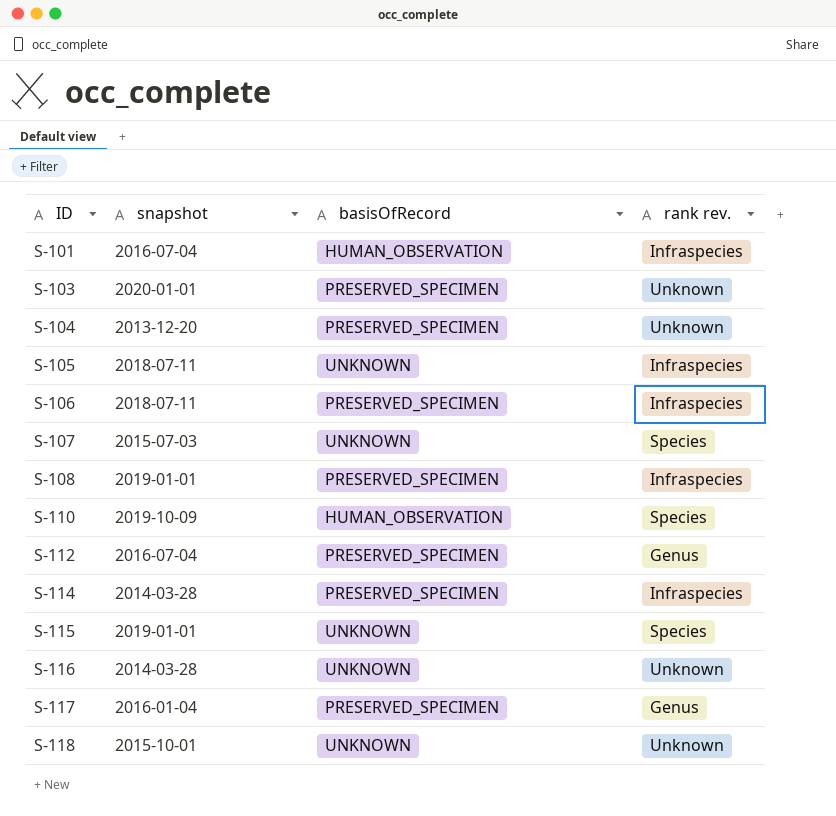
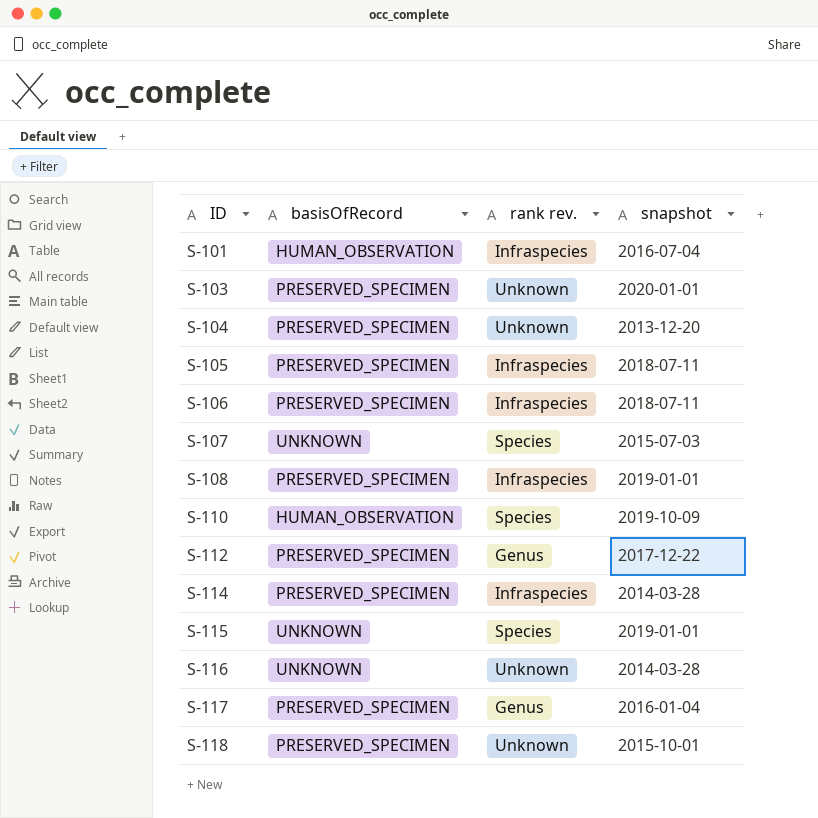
column snapshot | position: 2 -> 4
S-105 | basisOfRecord: UNKNOWN -> PRESERVED_SPECIMEN
S-112 | snapshot: 2016-07-04 -> 2017-12-22
S-118 | basisOfRecord: UNKNOWN -> PRESERVED_SPECIMEN

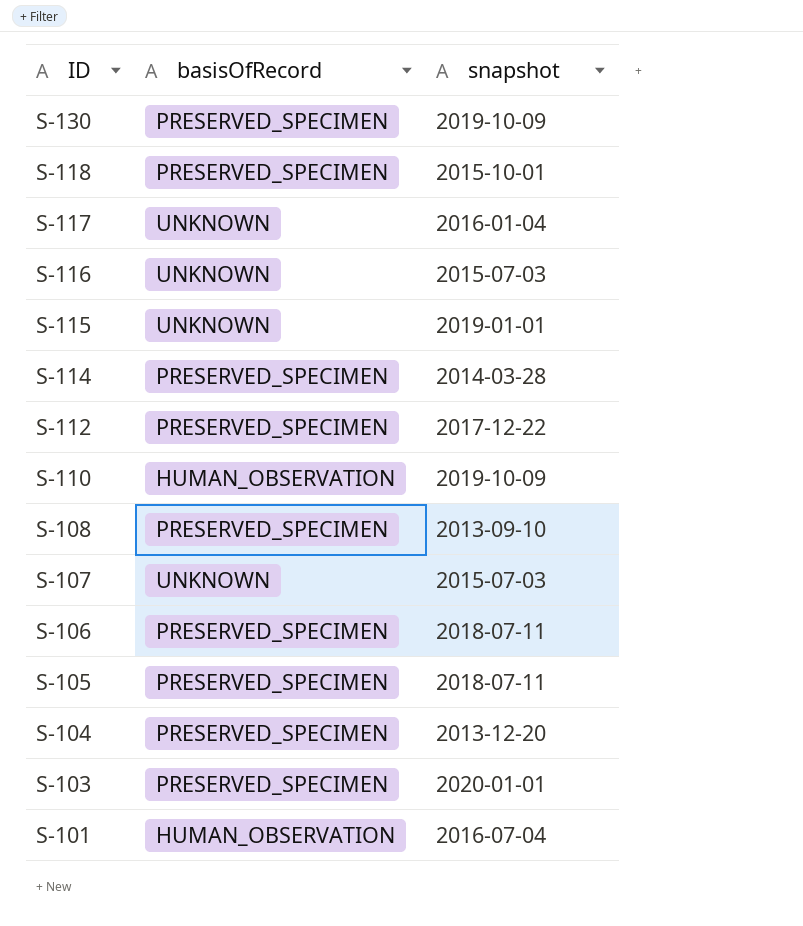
row order: ID ascending -> ID descending
column rank rev. | position: 3 -> none
row S-130: none -> PRESERVED_SPECIMEN | 2019-10-09
S-117 | basisOfRecord: PRESERVED_SPECIMEN -> UNKNOWN
S-116 | snapshot: 2014-03-28 -> 2015-07-03
S-108 | snapshot: 2019-01-01 -> 2013-09-10

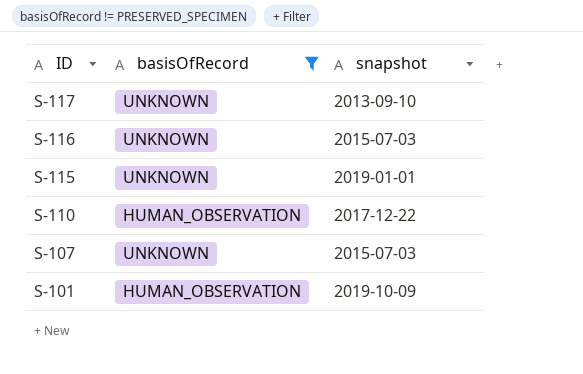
filter: none -> basisOfRecord != PRESERVED_SPECIMEN
S-117 | snapshot: 2016-01-04 -> 2013-09-10
S-110 | snapshot: 2019-10-09 -> 2017-12-22
S-101 | snapshot: 2016-07-04 -> 2019-10-09

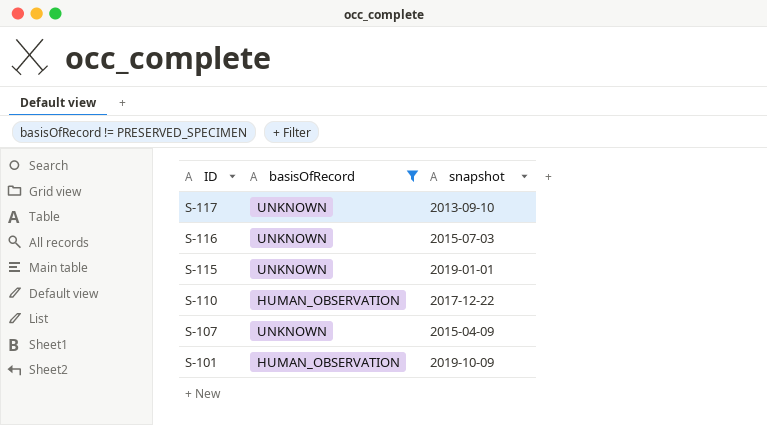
S-107 | snapshot: 2015-07-03 -> 2015-04-09

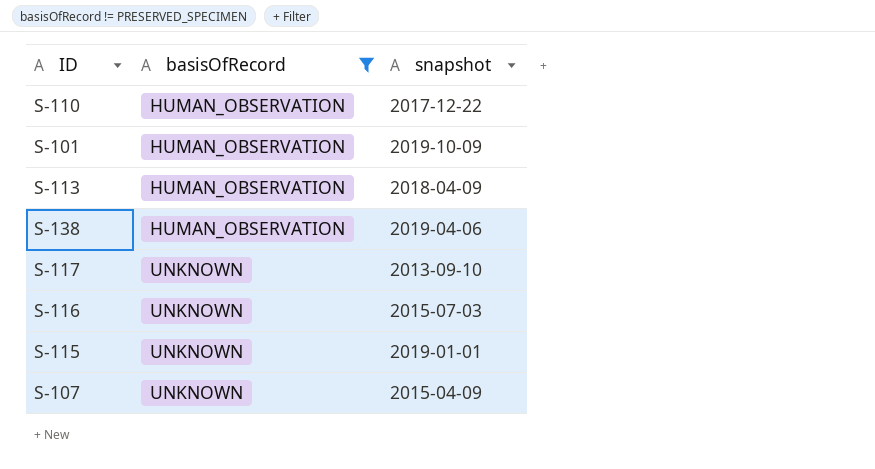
row order: ID descending -> basisOfRecord ascending
row S-113: none -> HUMAN_OBSERVATION | 2018-04-09
row S-138: none -> HUMAN_OBSERVATION | 2019-04-06

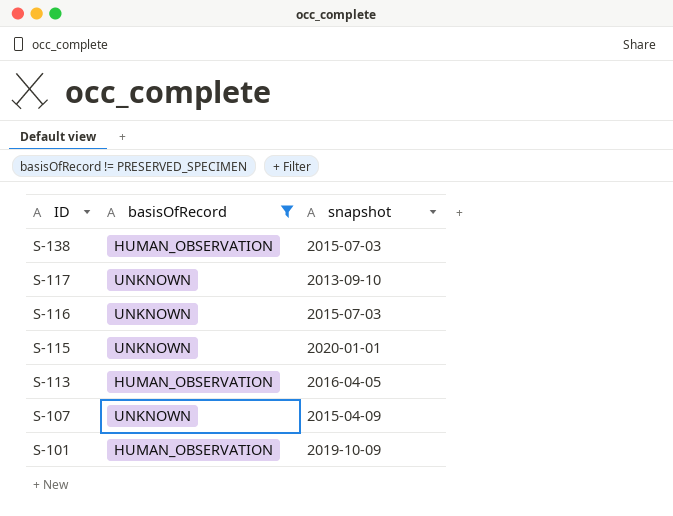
row order: basisOfRecord ascending -> ID descending
row S-110: HUMAN_OBSERVATION | 2017-12-22 -> none
S-138 | snapshot: 2019-04-06 -> 2015-07-03
S-115 | snapshot: 2019-01-01 -> 2020-01-01
S-113 | snapshot: 2018-04-09 -> 2016-04-05

